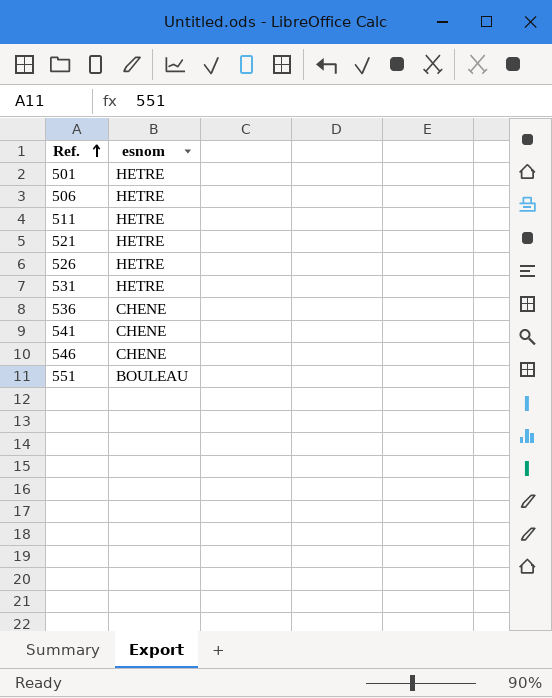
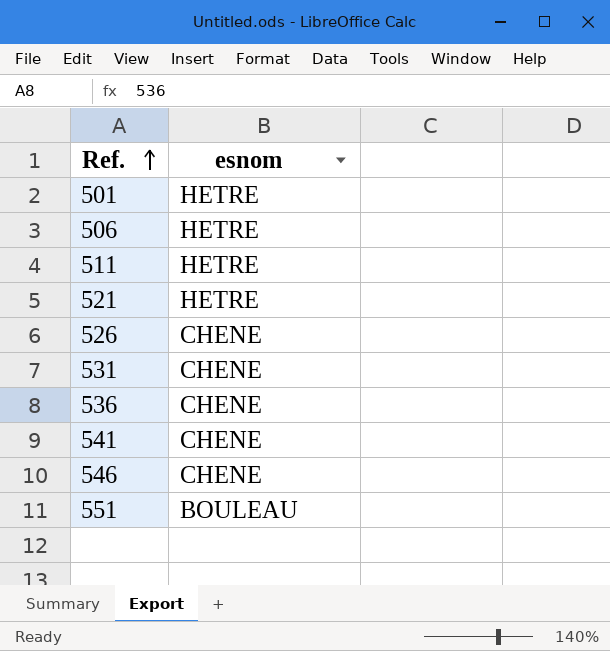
526 | esnom: HETRE -> CHENE
531 | esnom: HETRE -> CHENE

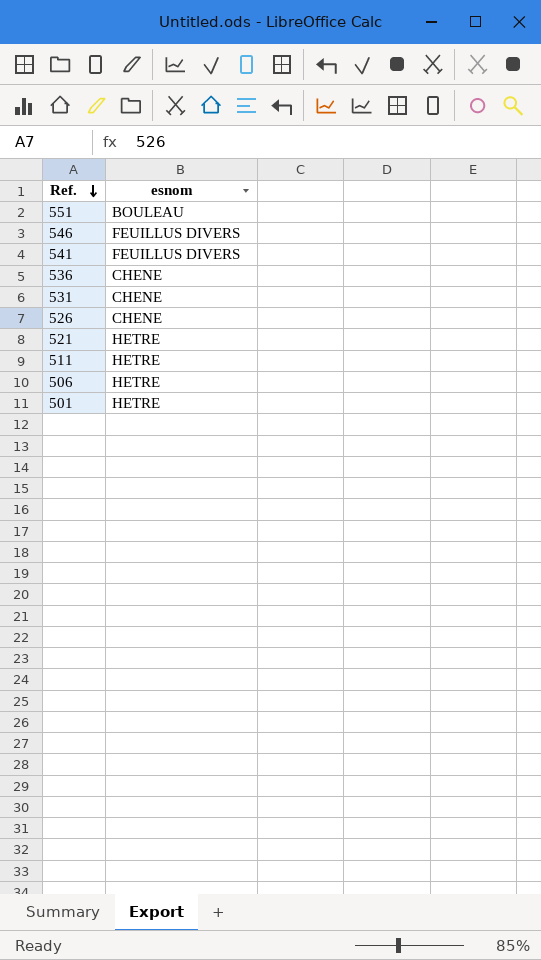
row order: Ref. ascending -> Ref. descending
546 | esnom: CHENE -> FEUILLUS DIVERS
541 | esnom: CHENE -> FEUILLUS DIVERS

